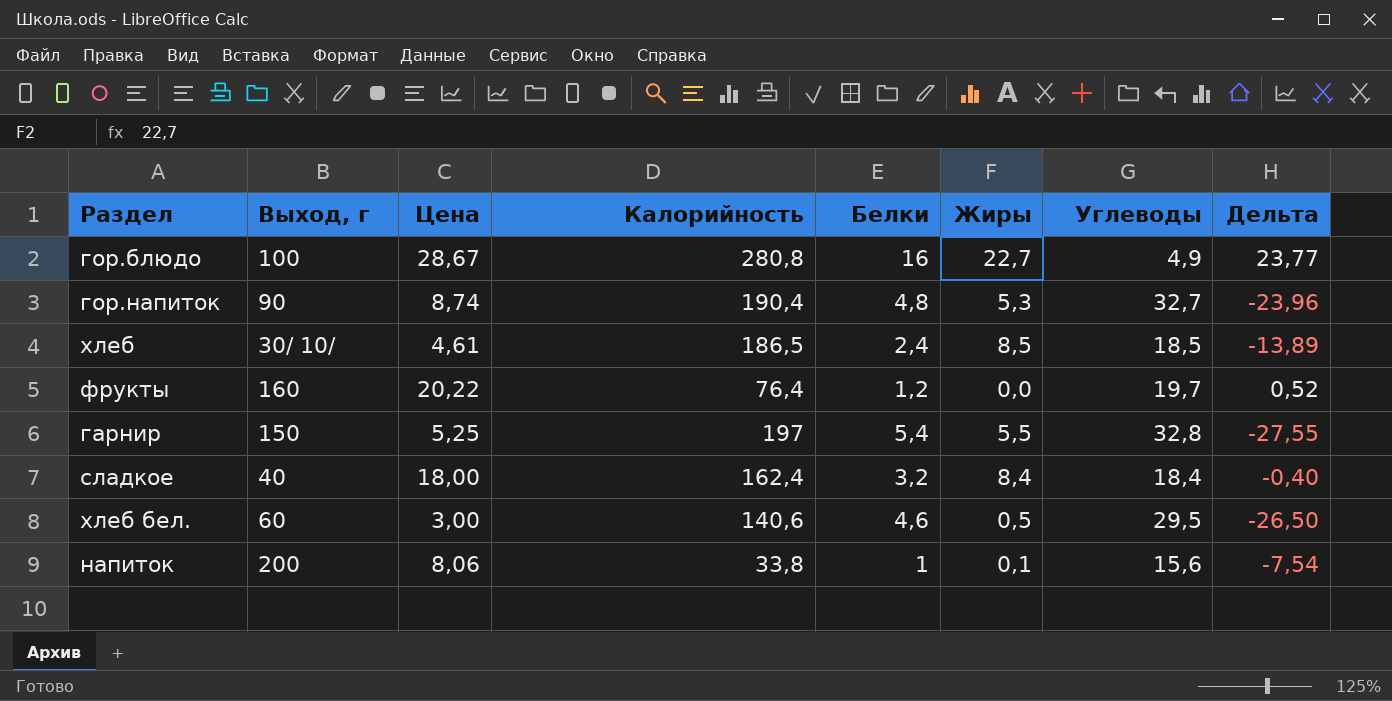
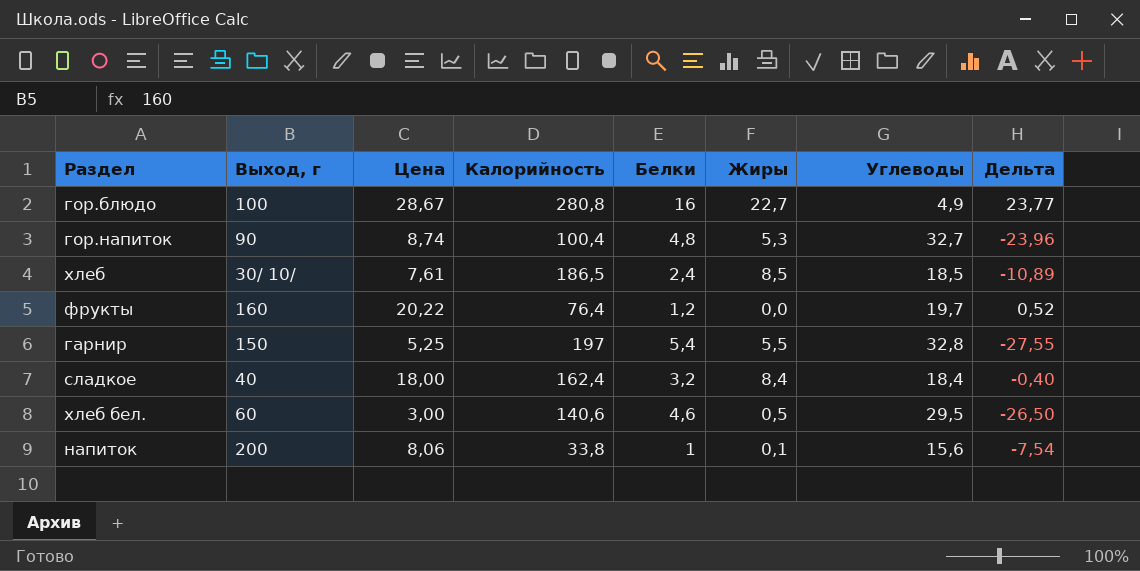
гор.напиток | Калорийность: 190,4 -> 100,4
хлеб | Цена: 4,61 -> 7,61
хлеб | Дельта: -13,89 -> -10,89

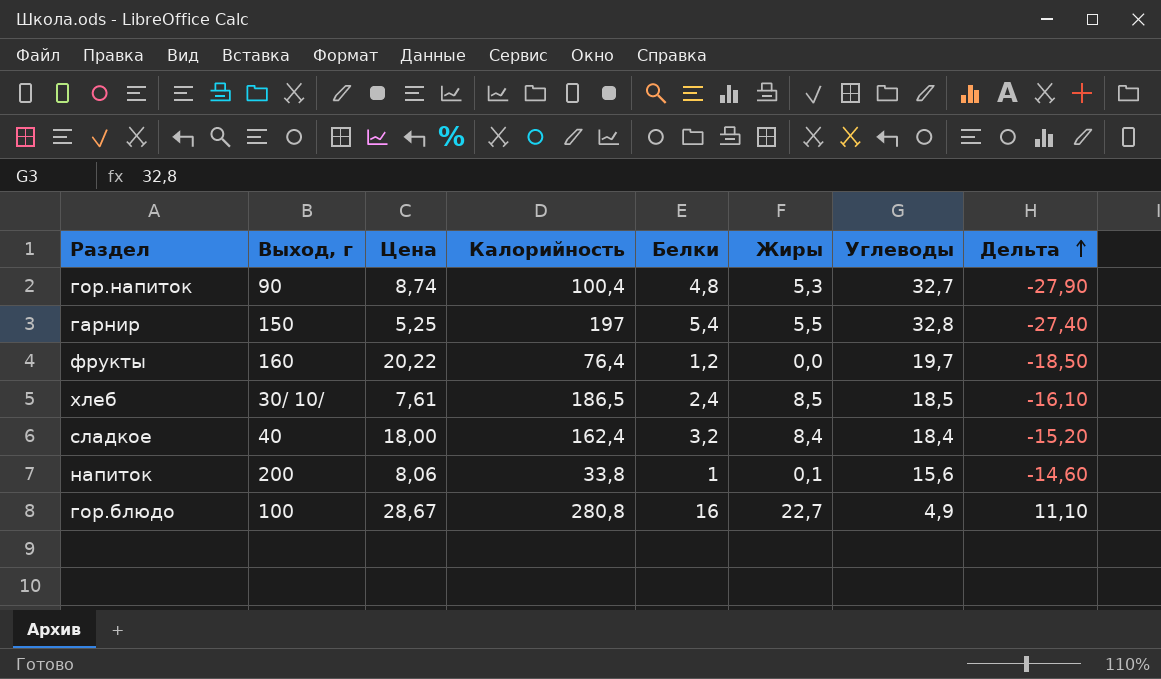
row order: none -> Дельта ascending
column Дельта | formula: [Цена] - [Углеводы] -> [Белки] - [Углеводы]
row хлеб бел.: 60 | 3,00 | 140,6 | 4,6 | 0,5 | 29,5 | -26,50 -> none

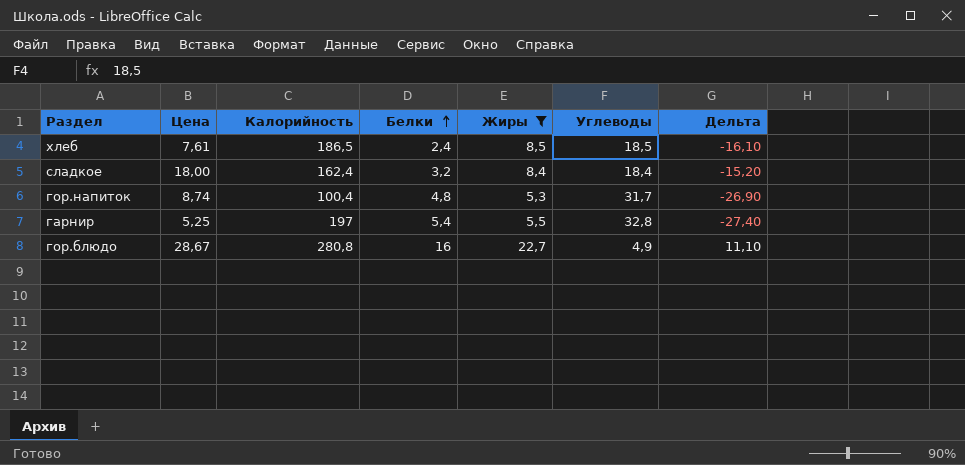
filter: none -> Жиры >= 5,3
row order: Дельта ascending -> Белки ascending
column Выход, г | position: 2 -> none
гор.напиток | Углеводы: 32,7 -> 31,7
гор.напиток | Дельта: -27,90 -> -26,90

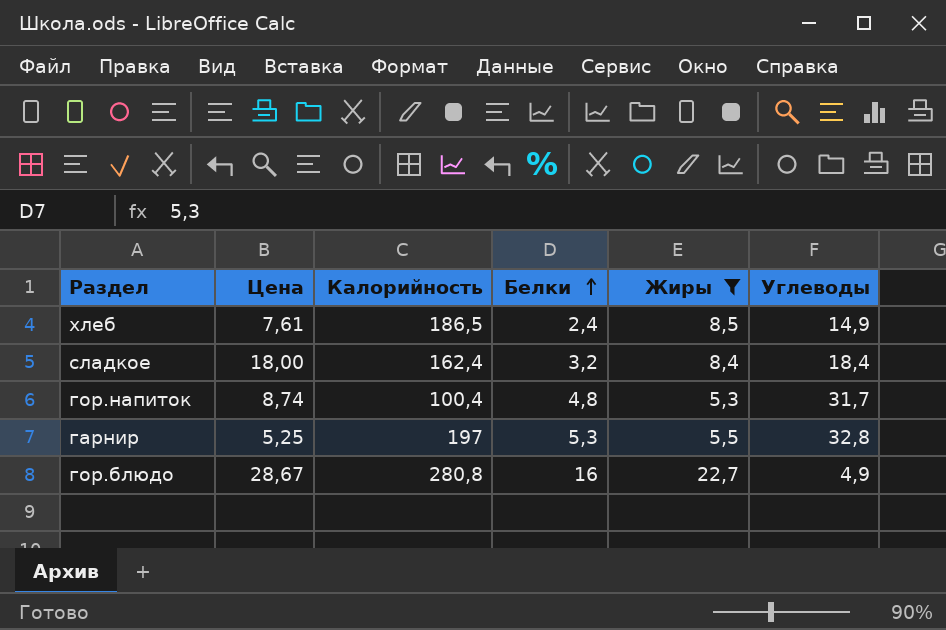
column Дельта | formula: [Белки] - [Углеводы] -> none
хлеб | Углеводы: 18,5 -> 14,9
гарнир | Белки: 5,4 -> 5,3

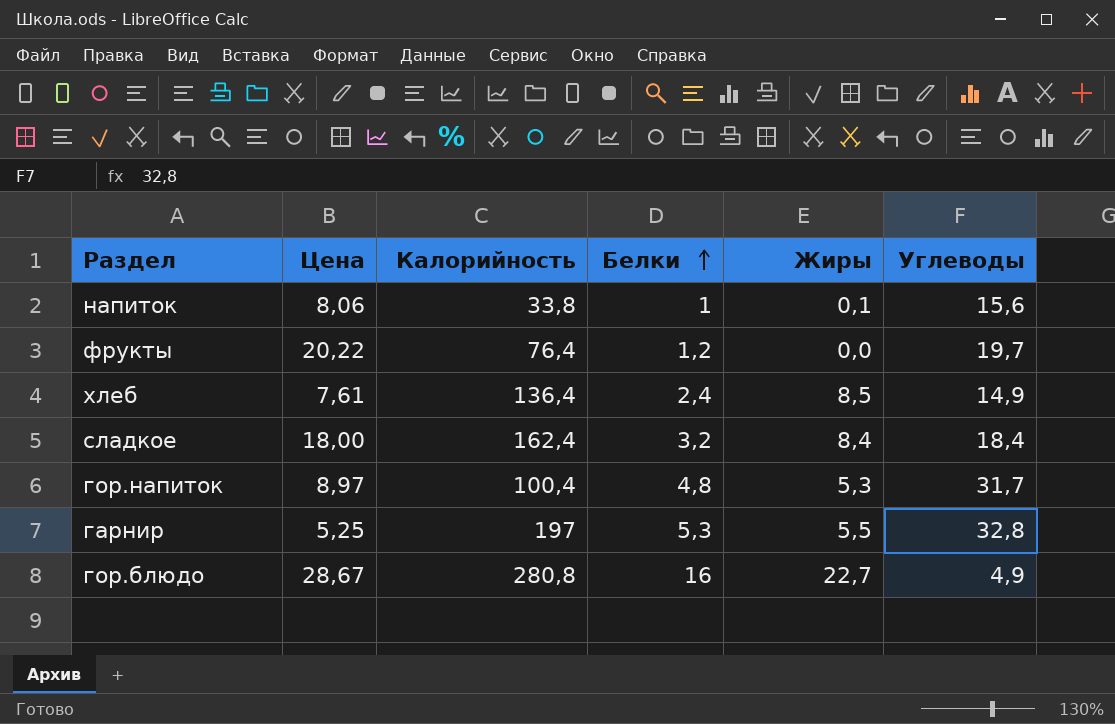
filter: Жиры >= 5,3 -> none
хлеб | Калорийность: 186,5 -> 136,4
гор.напиток | Цена: 8,74 -> 8,97

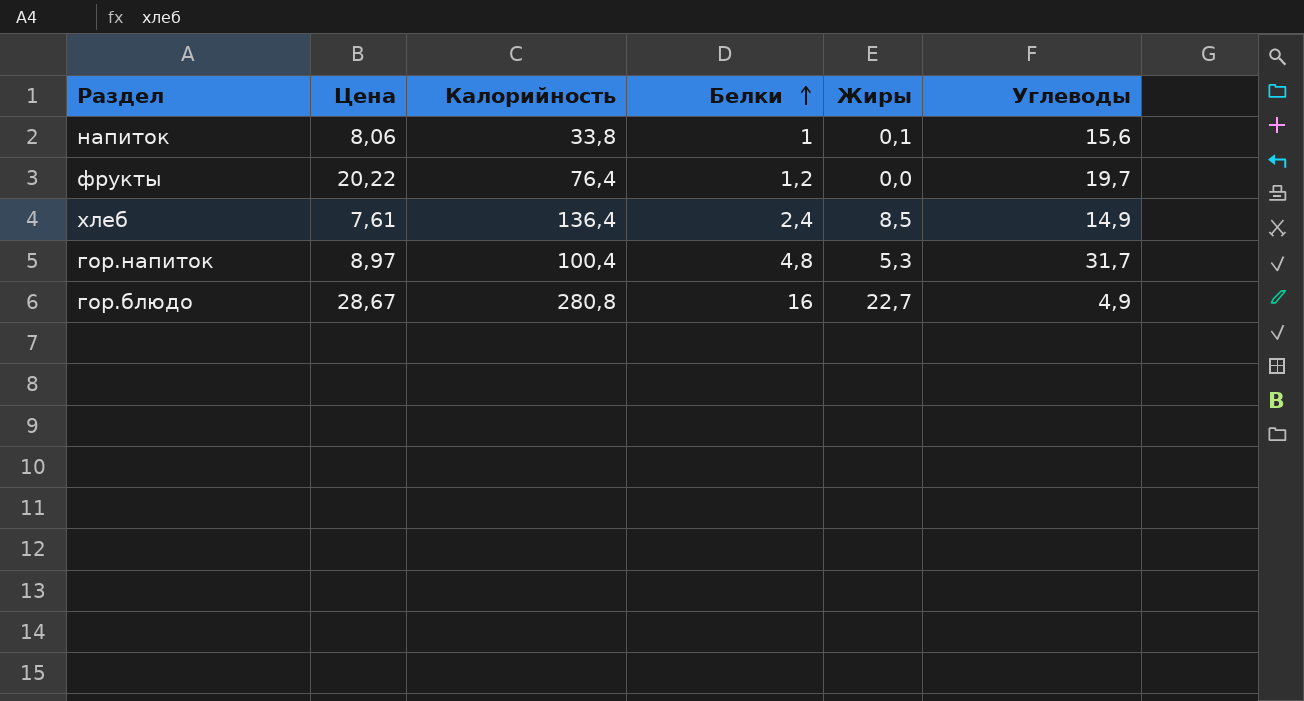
row сладкое: 18,00 | 162,4 | 3,2 | 8,4 | 18,4 -> none
row гарнир: 5,25 | 197 | 5,3 | 5,5 | 32,8 -> none

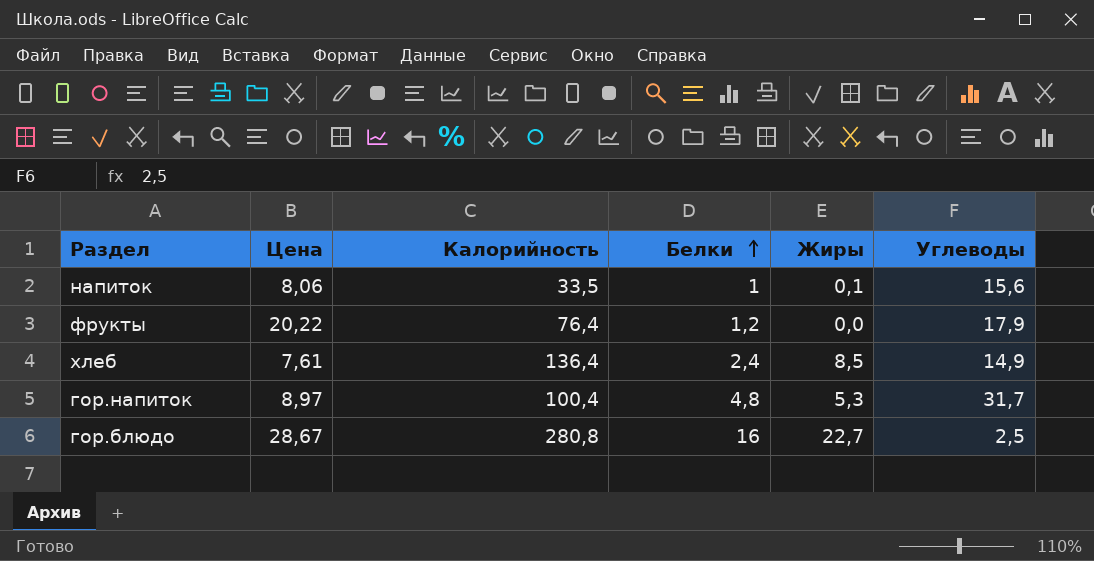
напиток | Калорийность: 33,8 -> 33,5
фрукты | Углеводы: 19,7 -> 17,9
гор.блюдо | Углеводы: 4,9 -> 2,5

